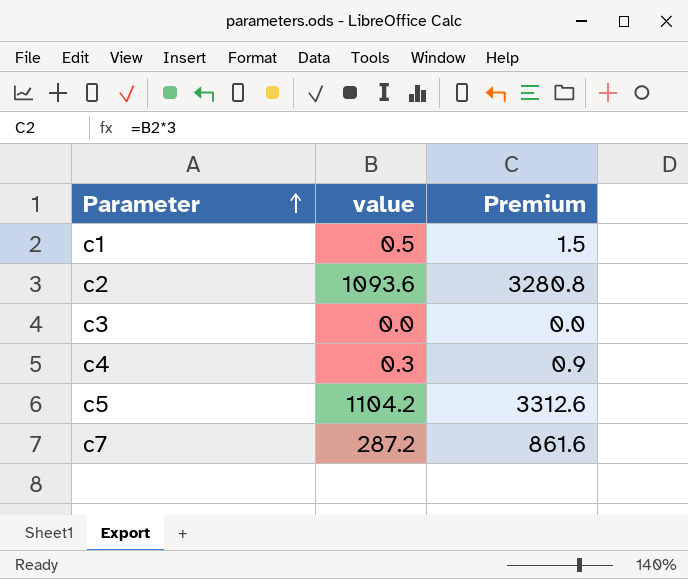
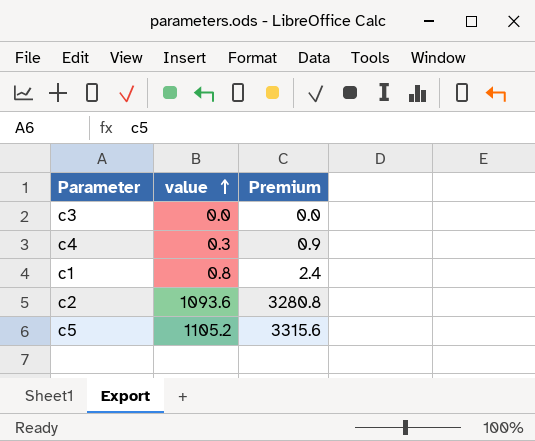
row order: Parameter ascending -> value ascending
row c7: 287.2 | 861.6 -> none
c1 | value: 0.5 -> 0.8
c1 | Premium: 1.5 -> 2.4
c5 | value: 1104.2 -> 1105.2
c5 | Premium: 3312.6 -> 3315.6

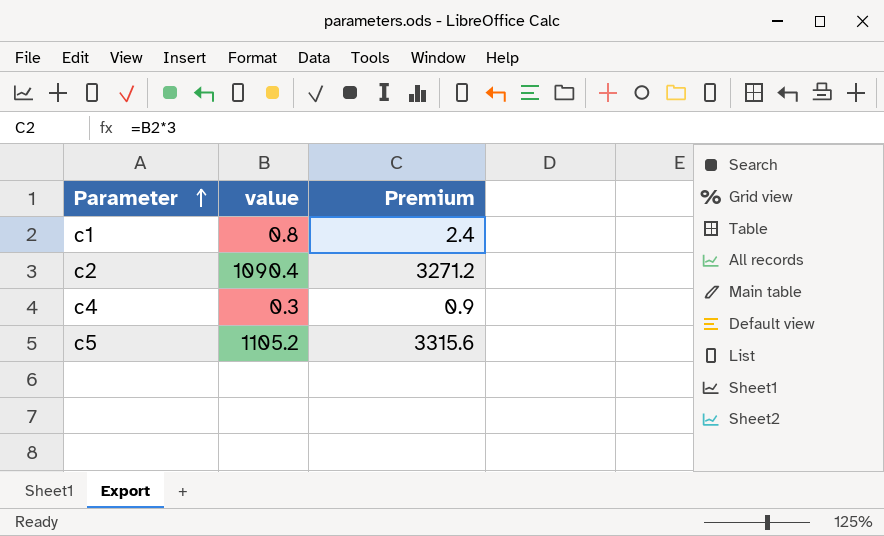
row order: value ascending -> Parameter ascending
row c3: 0.0 | 0.0 -> none
c2 | value: 1093.6 -> 1090.4
c2 | Premium: 3280.8 -> 3271.2

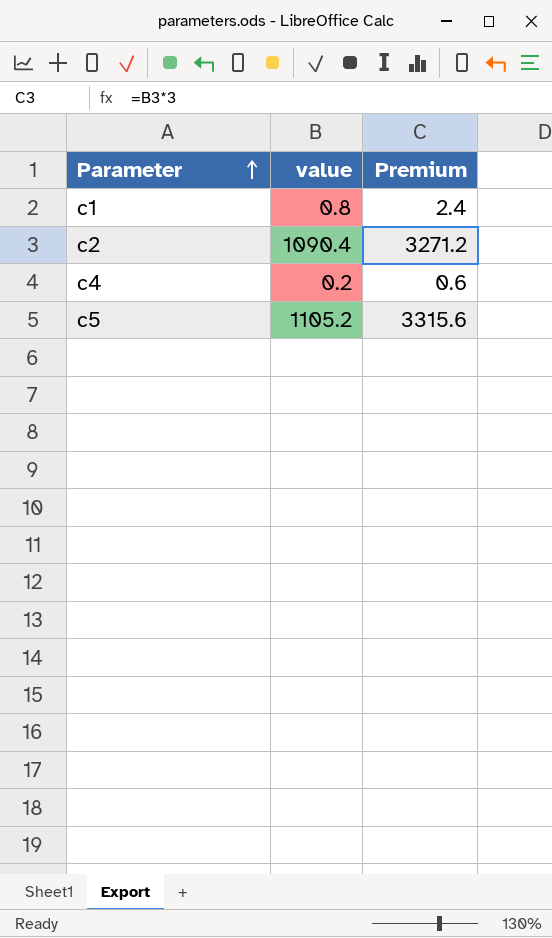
c4 | value: 0.3 -> 0.2
c4 | Premium: 0.9 -> 0.6

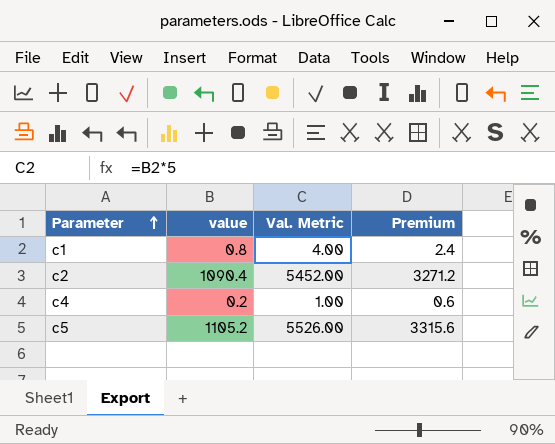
column Val. Metric | formula: none -> [value] * 5

